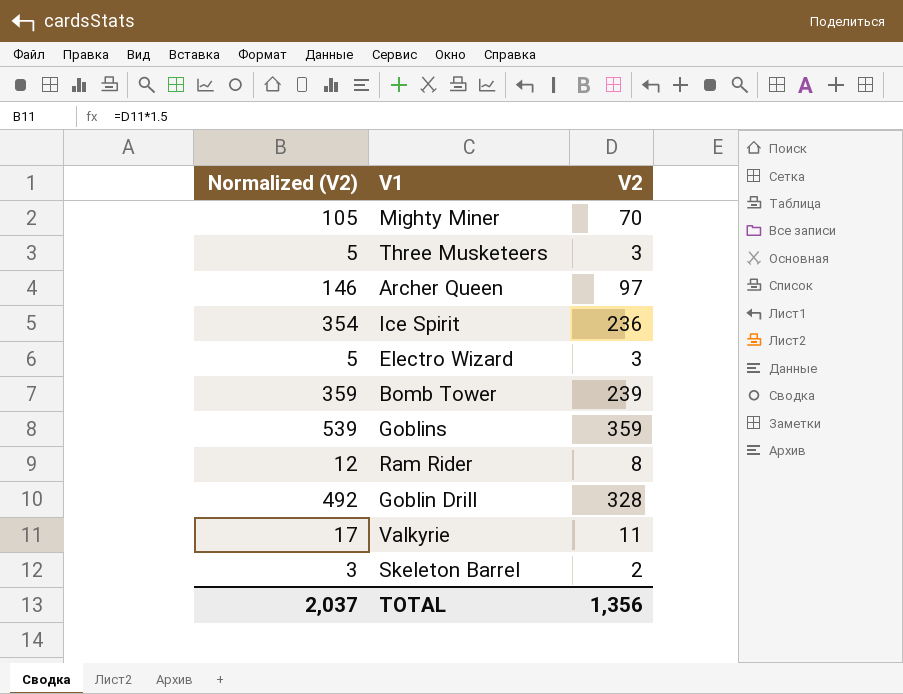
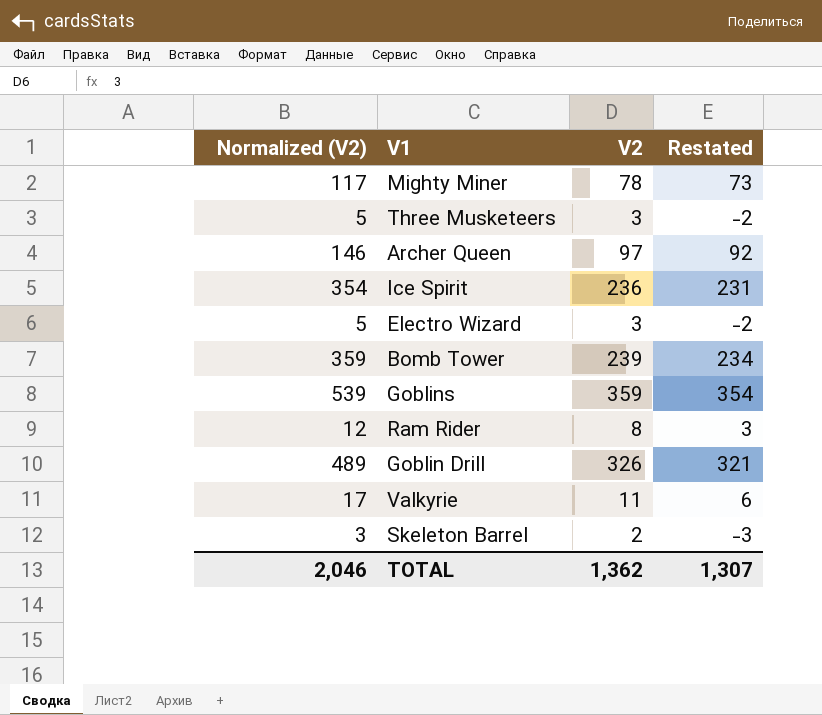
column Restated | formula: none -> [V2] - 5
Mighty Miner | Normalized (V2): 105 -> 117
Mighty Miner | V2: 70 -> 78
Goblin Drill | Normalized (V2): 492 -> 489
Goblin Drill | V2: 328 -> 326
TOTAL | Normalized (V2): 2,037 -> 2,046
TOTAL | V2: 1,356 -> 1,362

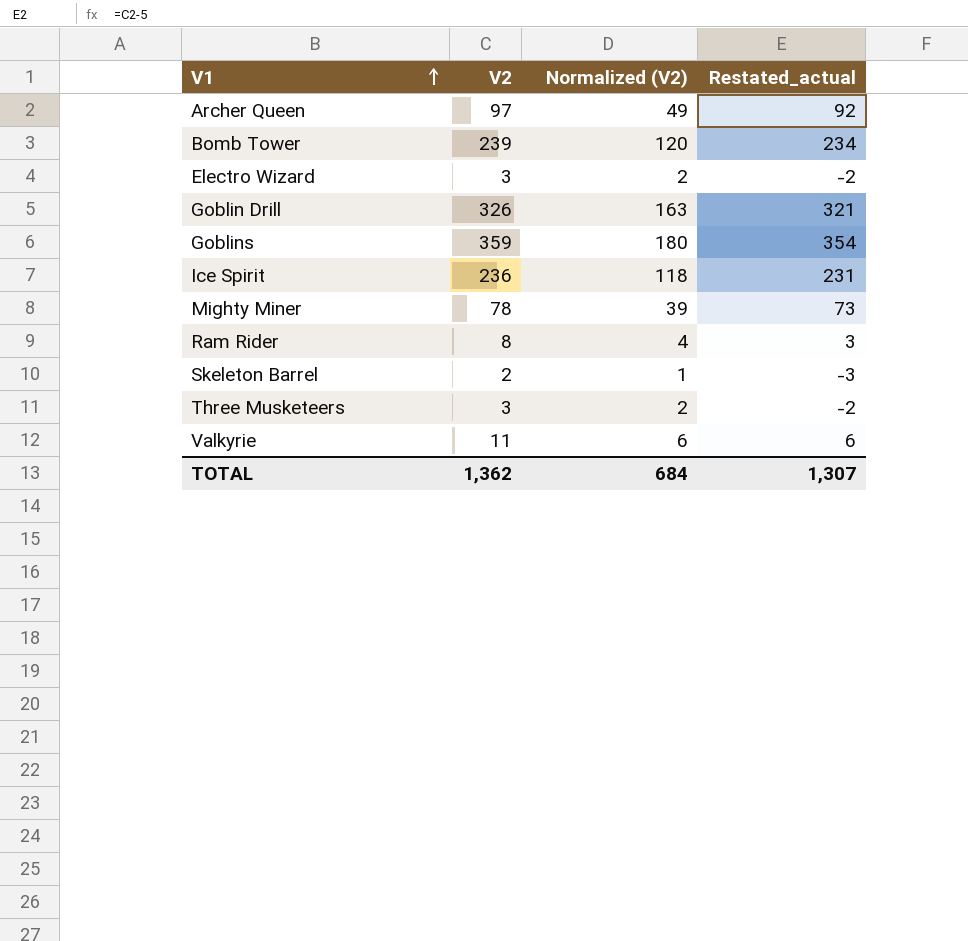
row order: none -> V1 ascending
column Normalized (V2) | formula: [V2] * 1.5 -> [V2] * 0.5
column Normalized (V2) | position: 1 -> 3
column name: Restated -> Restated_actual
TOTAL | Normalized (V2): 2,046 -> 684

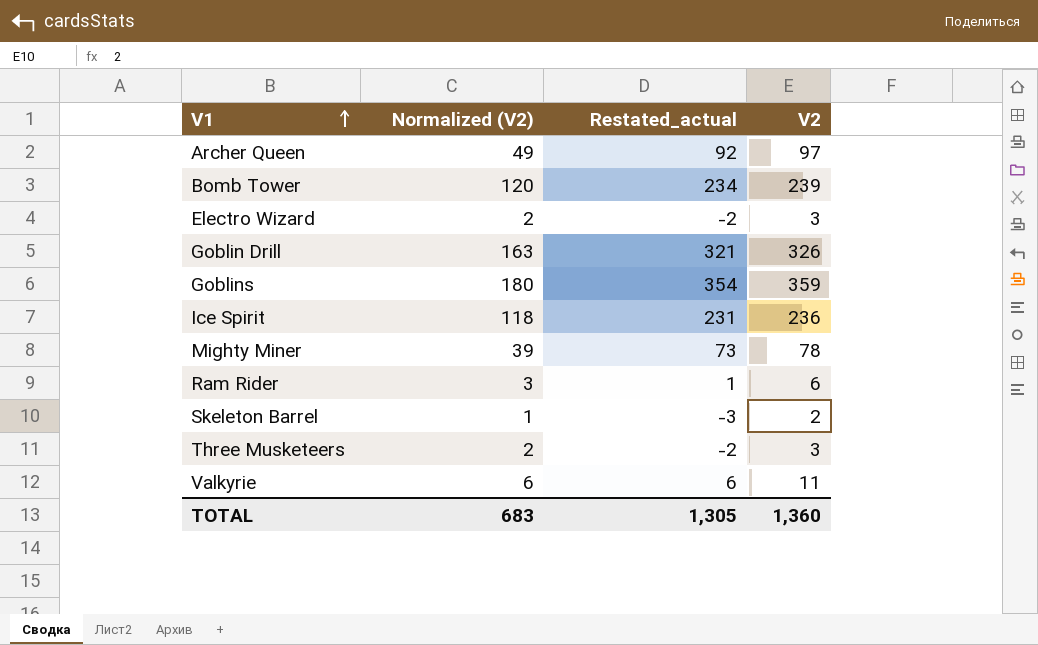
column V2 | position: 2 -> 4
Ram Rider | Normalized (V2): 4 -> 3
Ram Rider | Restated_actual: 3 -> 1
Ram Rider | V2: 8 -> 6
TOTAL | Normalized (V2): 684 -> 683
TOTAL | Restated_actual: 1,307 -> 1,305
TOTAL | V2: 1,362 -> 1,360

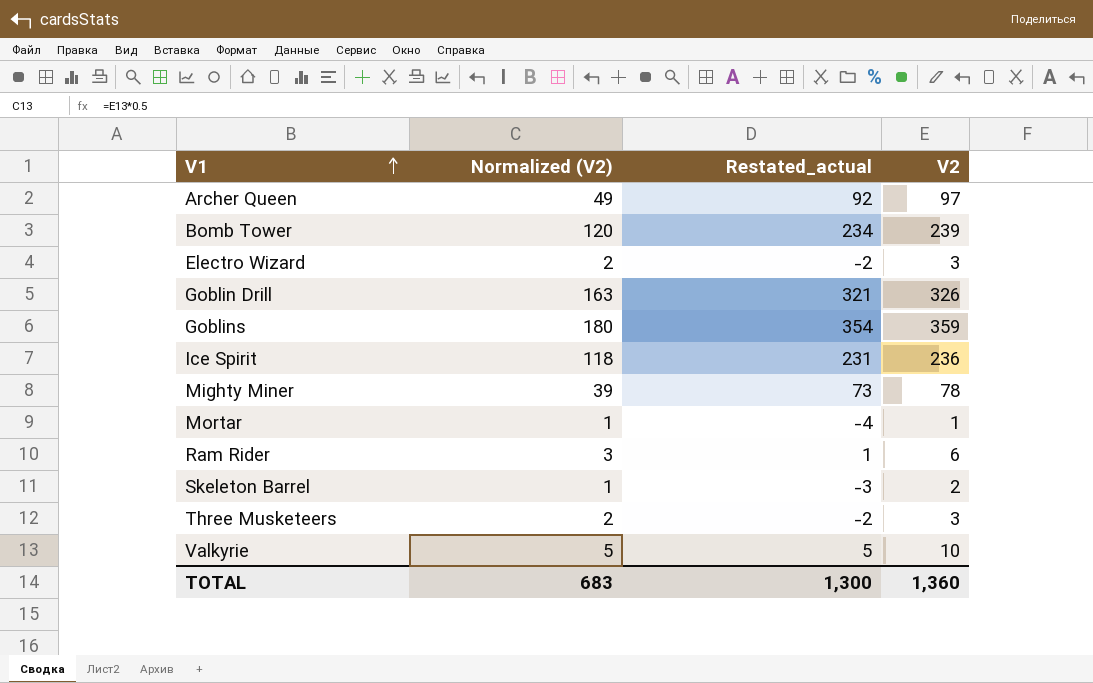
row Mortar: none -> 1 | -4 | 1
Valkyrie | Normalized (V2): 6 -> 5
Valkyrie | Restated_actual: 6 -> 5
Valkyrie | V2: 11 -> 10
TOTAL | Restated_actual: 1,305 -> 1,300

